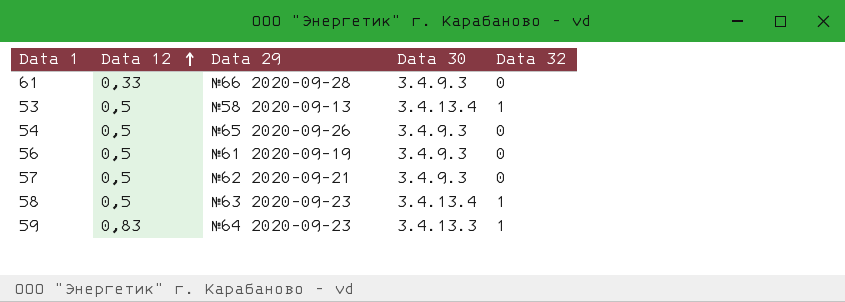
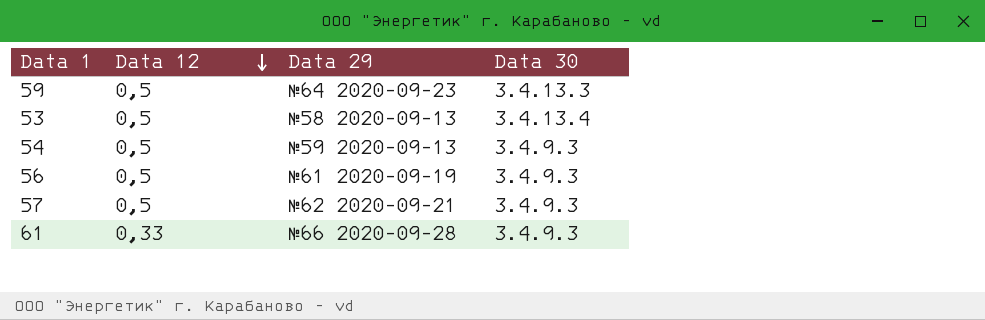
row order: Data 12 ascending -> Data 12 descending
column Data 32 | position: 5 -> none
row 58: 0,5 | №63 2020-09-23 | 3.4.13.4 | 1 -> none
59 | Data 12: 0,83 -> 0,5
54 | Data 29: №65 2020-09-26 -> №59 2020-09-13

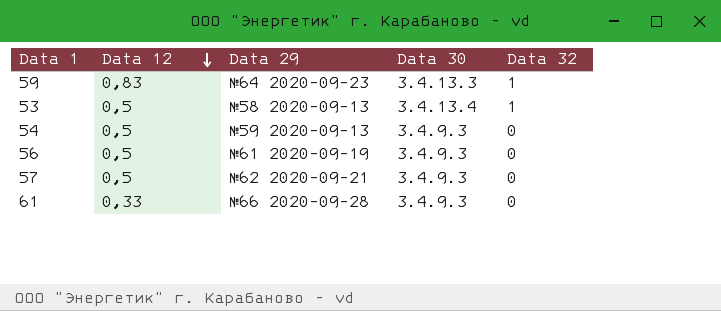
column Data 32 | position: none -> 5
59 | Data 12: 0,5 -> 0,83

